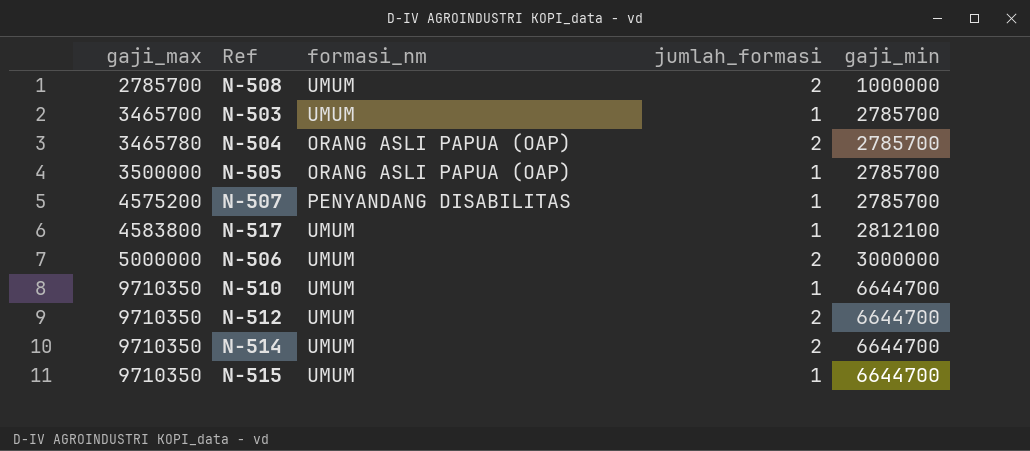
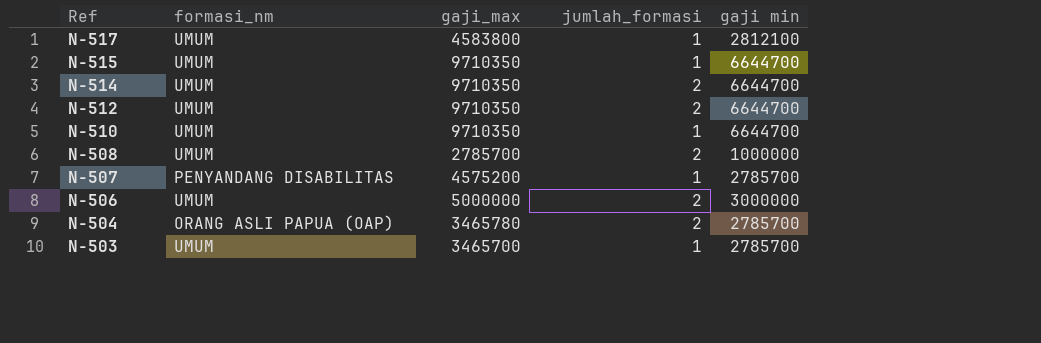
row order: gaji_max ascending -> Ref descending
column gaji_max | position: 1 -> 3
column name: gaji_min -> gaji min
row N-505: 3500000 | ORANG ASLI PAPUA (OAP) | 1 | 2785700 -> none

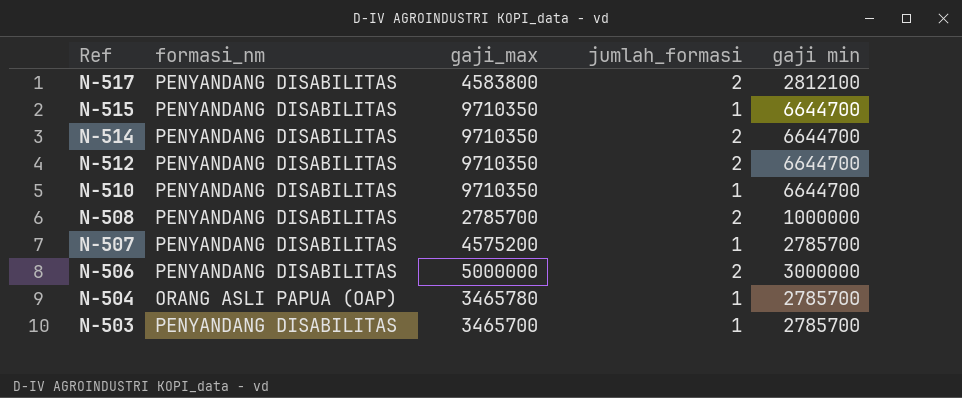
N-517 | formasi_nm: UMUM -> PENYANDANG DISABILITAS
N-517 | jumlah_formasi: 1 -> 2
N-515 | formasi_nm: UMUM -> PENYANDANG DISABILITAS
N-514 | formasi_nm: UMUM -> PENYANDANG DISABILITAS
N-512 | formasi_nm: UMUM -> PENYANDANG DISABILITAS
N-510 | formasi_nm: UMUM -> PENYANDANG DISABILITAS
N-508 | formasi_nm: UMUM -> PENYANDANG DISABILITAS
N-506 | formasi_nm: UMUM -> PENYANDANG DISABILITAS
N-504 | jumlah_formasi: 2 -> 1
N-503 | formasi_nm: UMUM -> PENYANDANG DISABILITAS

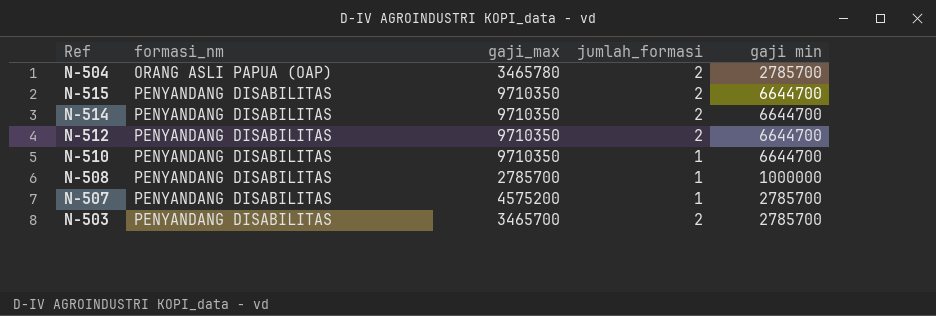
row order: Ref descending -> formasi_nm ascending
row N-517: PENYANDANG DISABILITAS | 4583800 | 2 | 2812100 -> none
row N-506: PENYANDANG DISABILITAS | 5000000 | 2 | 3000000 -> none
N-504 | jumlah_formasi: 1 -> 2
N-515 | jumlah_formasi: 1 -> 2
N-508 | jumlah_formasi: 2 -> 1
N-503 | jumlah_formasi: 1 -> 2

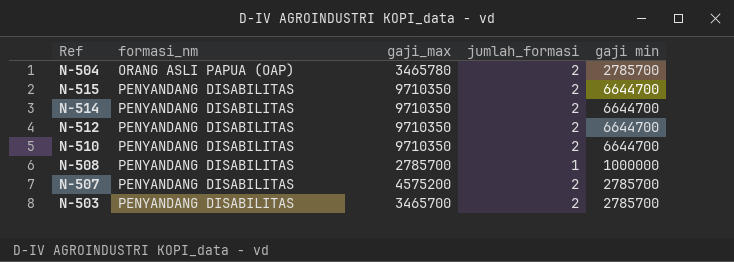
N-510 | jumlah_formasi: 1 -> 2
N-507 | jumlah_formasi: 1 -> 2

